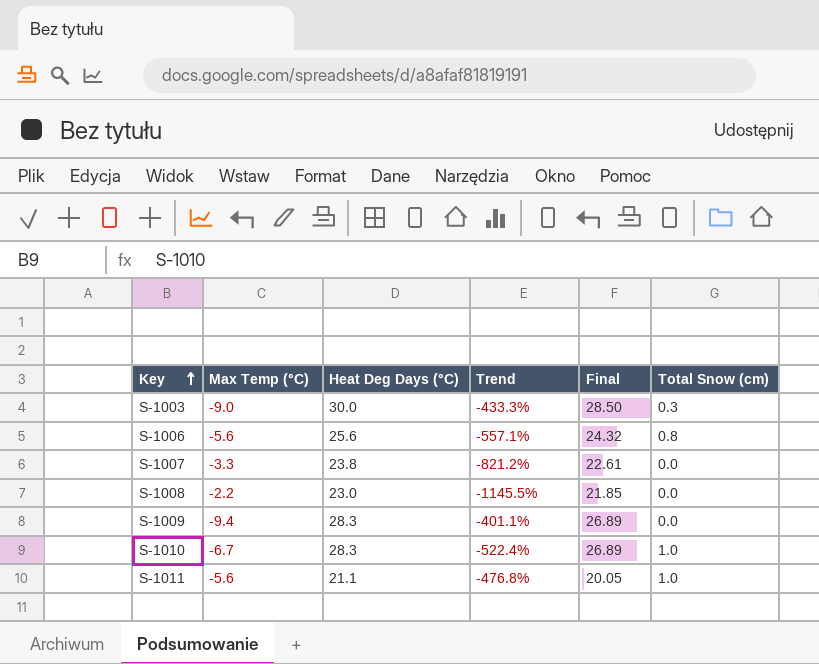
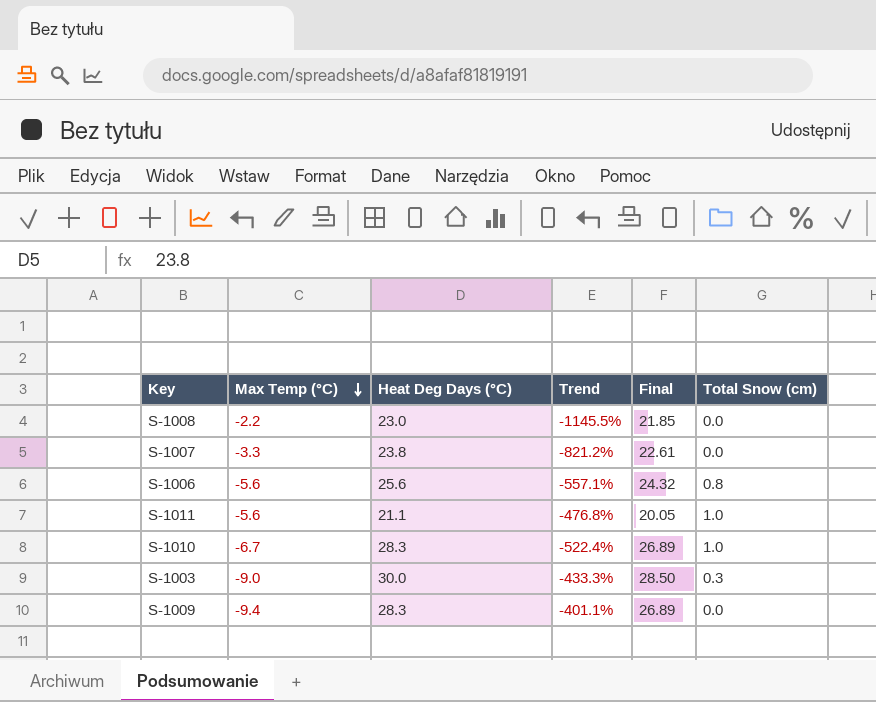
row order: Key ascending -> Max Temp (°C) descending

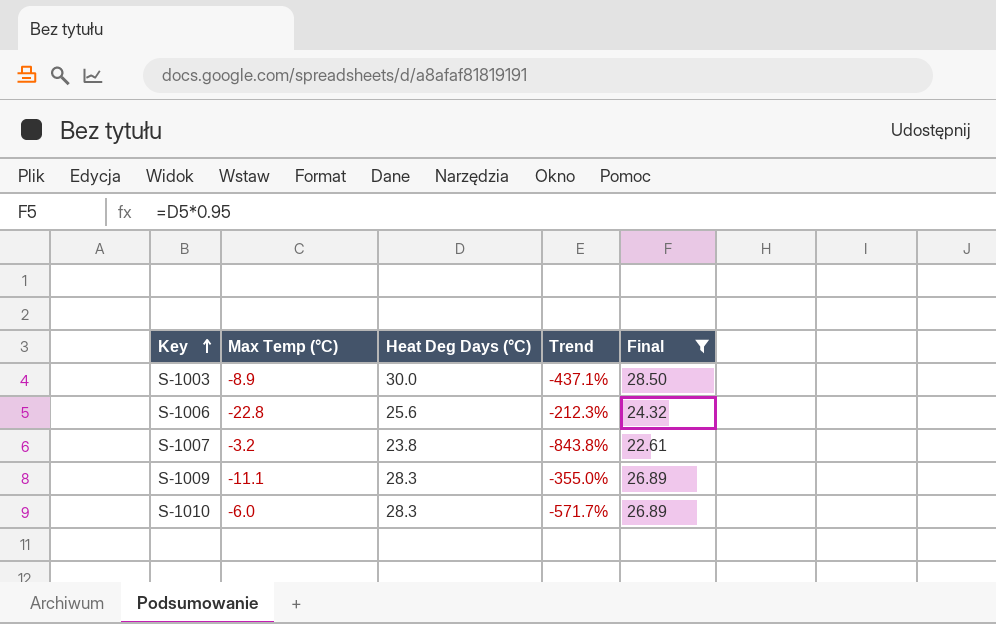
filter: none -> Final >= 22.61
row order: Max Temp (°C) descending -> Key ascending
column Total Snow (cm) | position: 6 -> none
S-1003 | Max Temp (°C): -9.0 -> -8.9
S-1003 | Trend: -433.3% -> -437.1%
S-1006 | Max Temp (°C): -5.6 -> -22.8
S-1006 | Trend: -557.1% -> -212.3%
S-1007 | Max Temp (°C): -3.3 -> -3.2
S-1007 | Trend: -821.2% -> -843.8%
S-1009 | Max Temp (°C): -9.4 -> -11.1
S-1009 | Trend: -401.1% -> -355.0%
S-1010 | Max Temp (°C): -6.7 -> -6.0
S-1010 | Trend: -522.4% -> -571.7%

